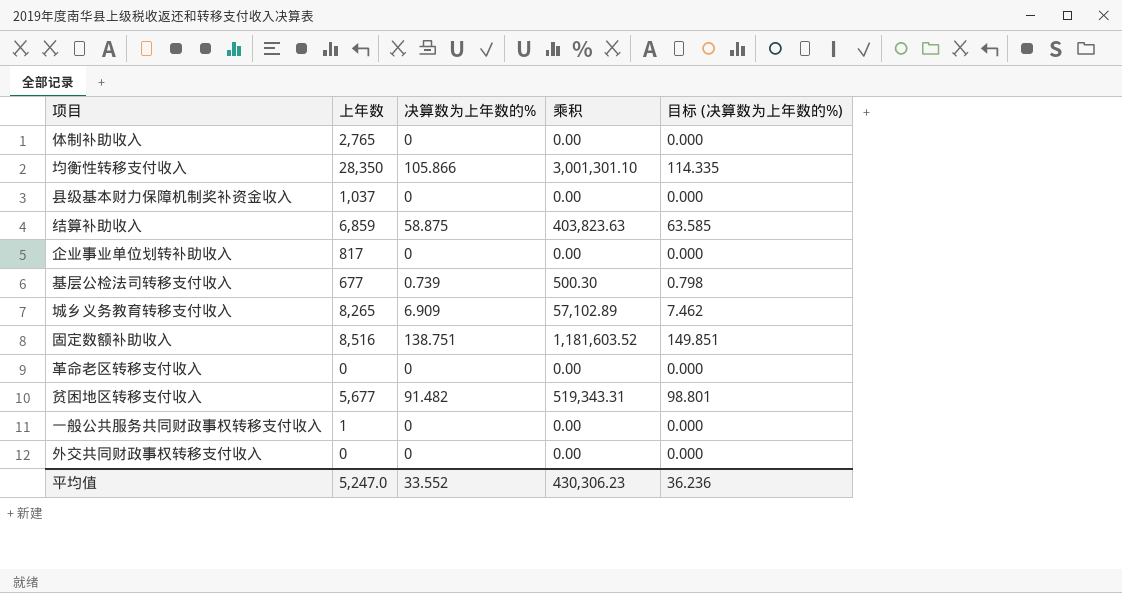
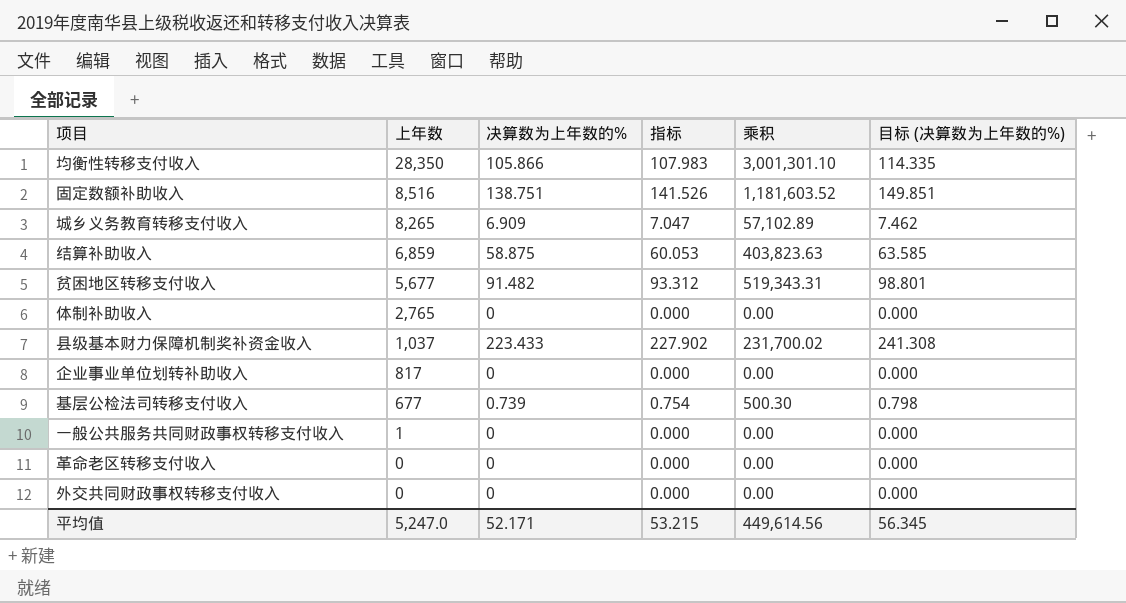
row order: none -> 上年数 descending
column 指标 | formula: none -> [决算数为上年数的%] * 1.02
县级基本财力保障机制奖补资金收入 | 决算数为上年数的%: 0 -> 223.433
县级基本财力保障机制奖补资金收入 | 乘积: 0.00 -> 231,700.02
县级基本财力保障机制奖补资金收入 | 目标 (决算数为上年数的%): 0.000 -> 241.308
平均值 | 决算数为上年数的%: 33.552 -> 52.171
平均值 | 乘积: 430,306.23 -> 449,614.56
平均值 | 目标 (决算数为上年数的%): 36.236 -> 56.345

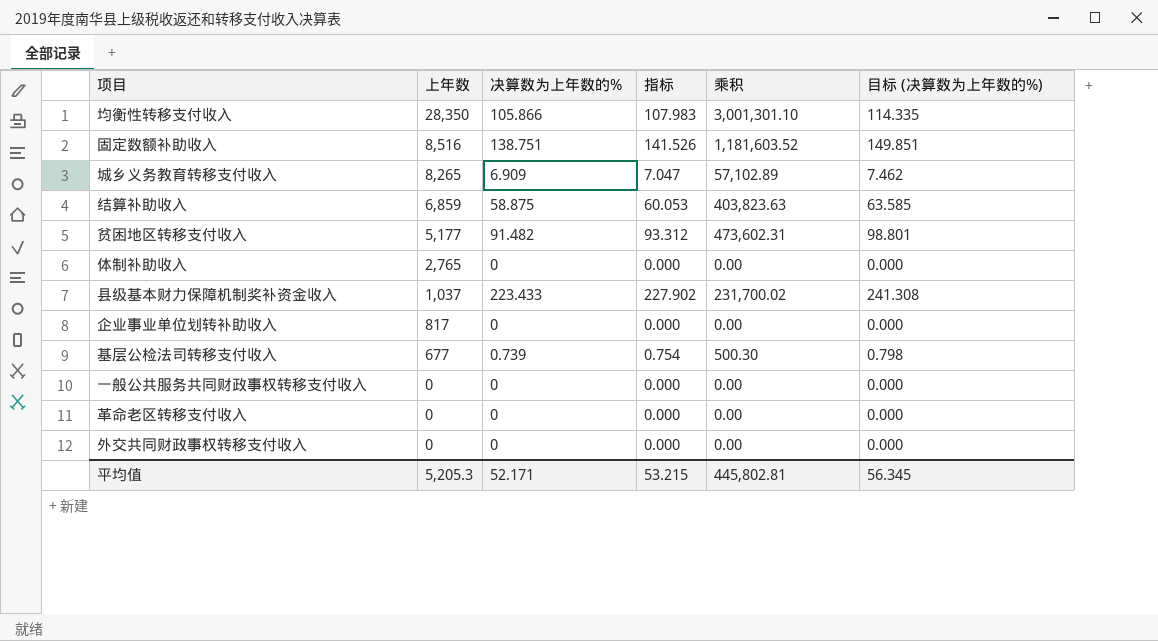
贫困地区转移支付收入 | 上年数: 5,677 -> 5,177
贫困地区转移支付收入 | 乘积: 519,343.31 -> 473,602.31
一般公共服务共同财政事权转移支付收入 | 上年数: 1 -> 0
平均值 | 上年数: 5,247.0 -> 5,205.3
平均值 | 乘积: 449,614.56 -> 445,802.81

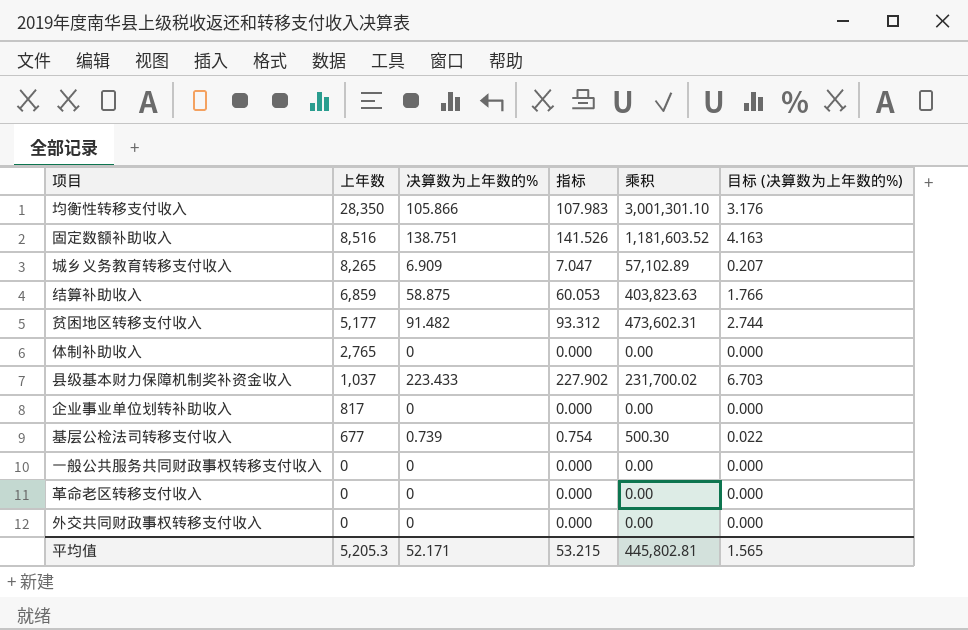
column 目标 (决算数为上年数的%) | formula: [决算数为上年数的%] * 1.08 -> [决算数为上年数的%] * 0.03
平均值 | 目标 (决算数为上年数的%): 56.345 -> 1.565

